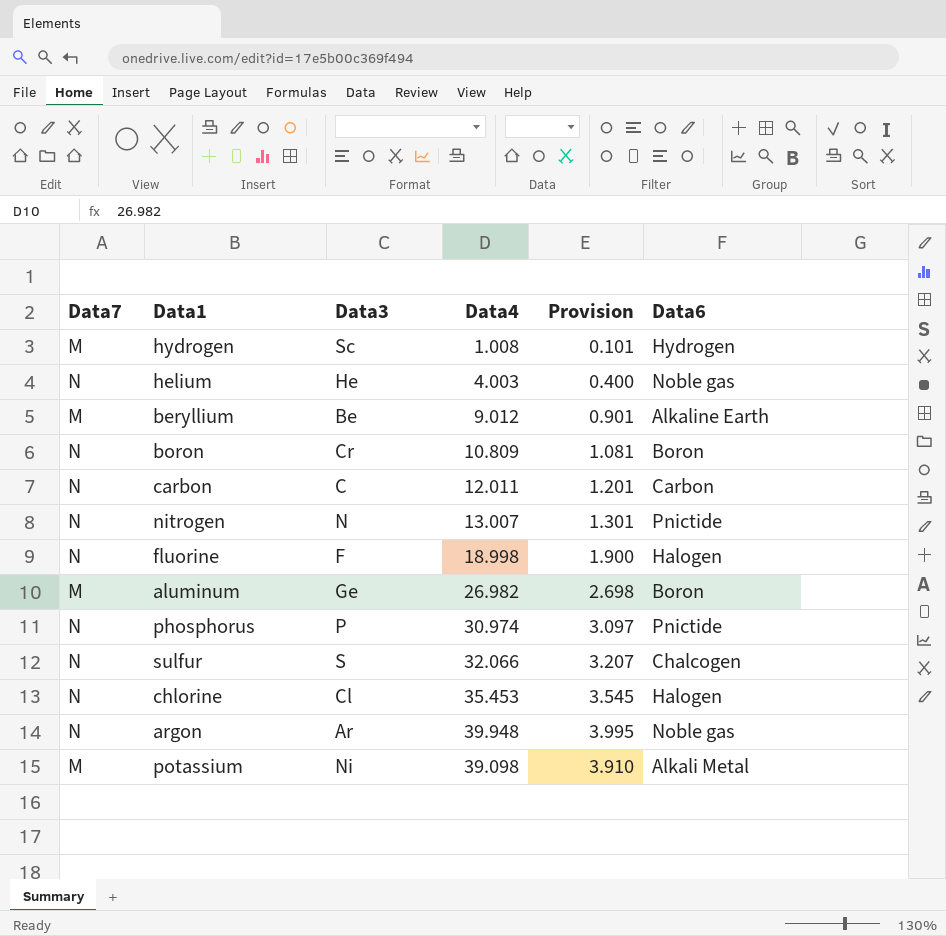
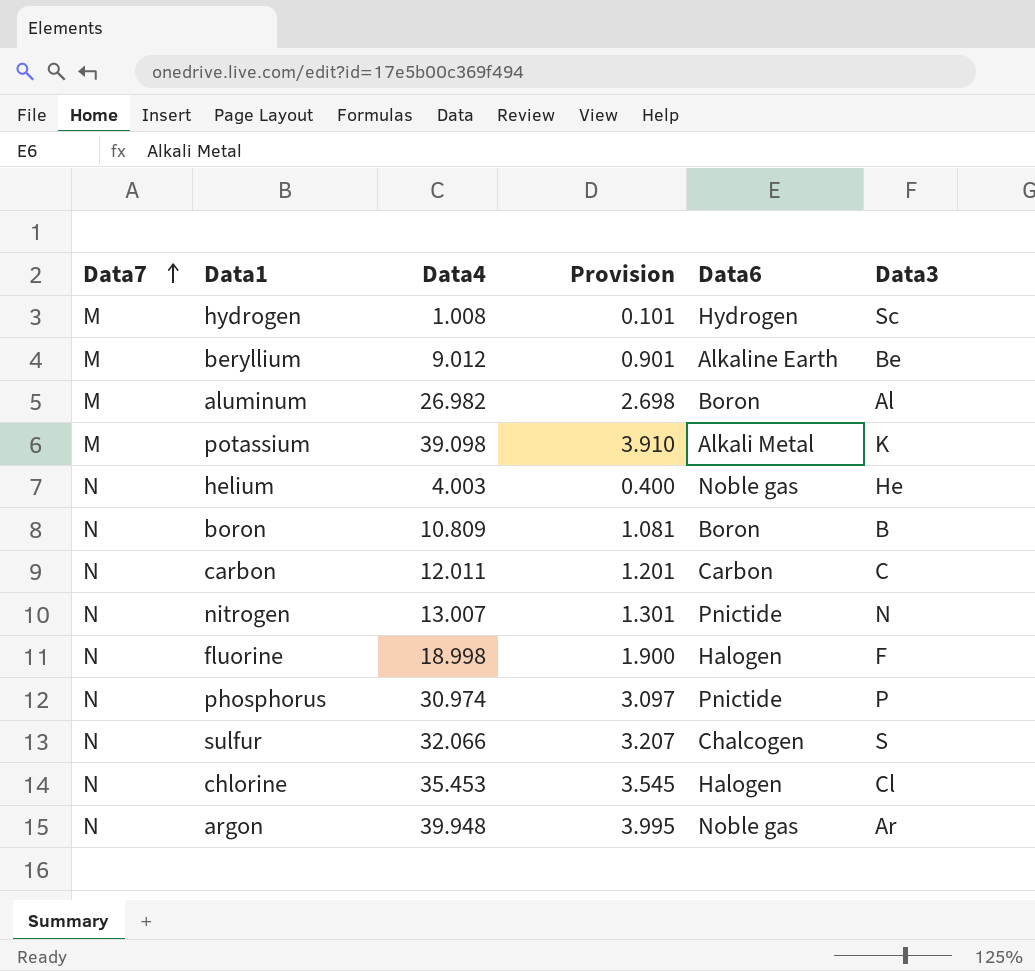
row order: none -> Data7 ascending
column Data3 | position: 3 -> 6
aluminum | Data3: Ge -> Al
potassium | Data3: Ni -> K
boron | Data3: Cr -> B

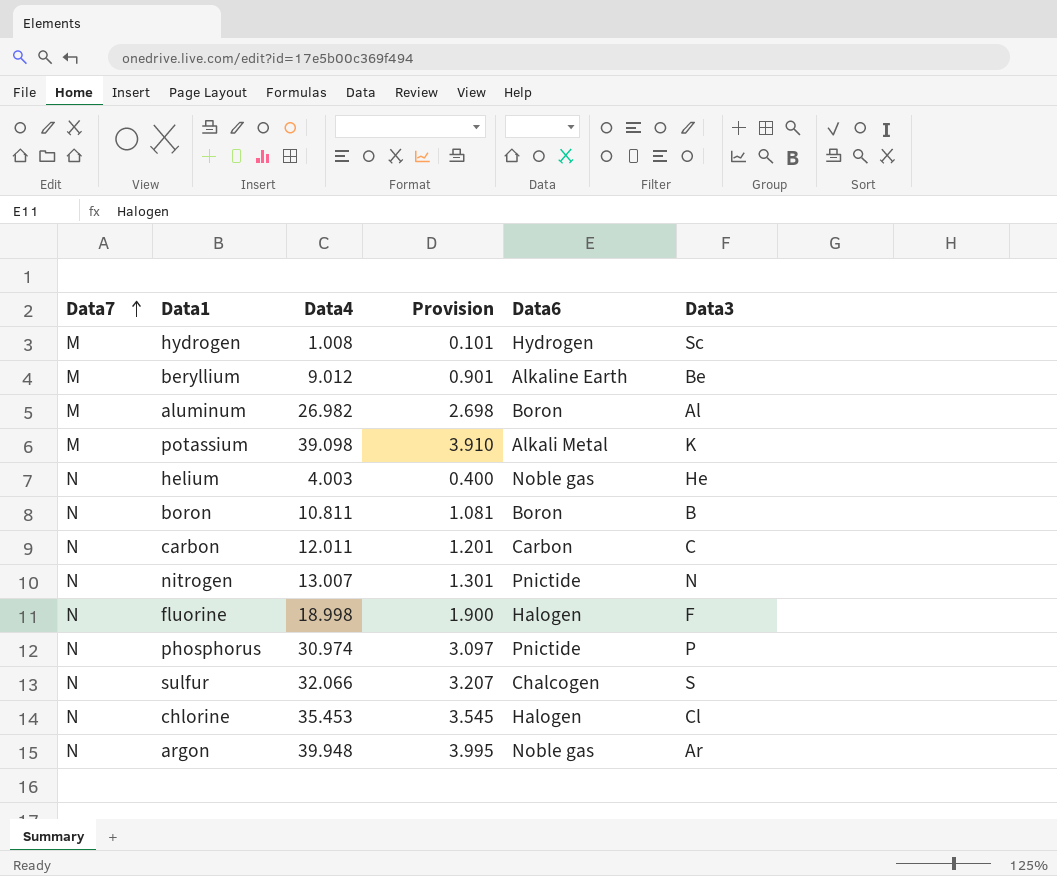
boron | Data4: 10.809 -> 10.811

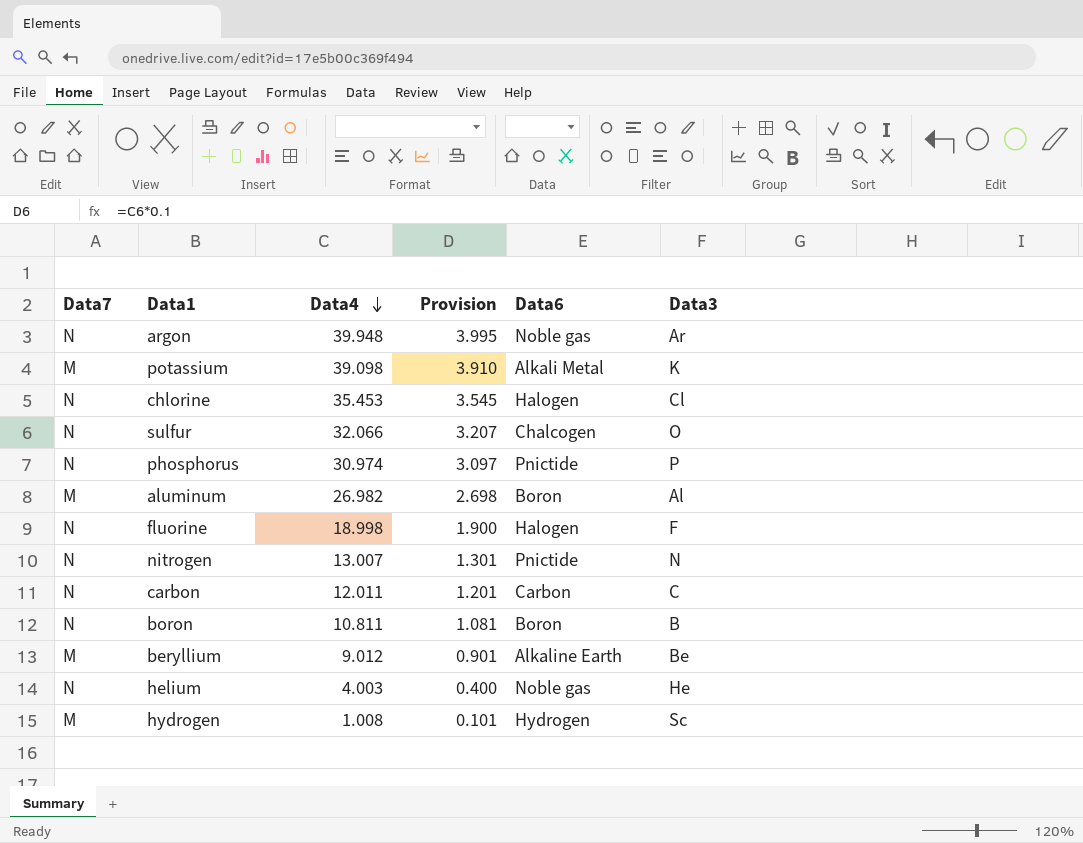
row order: Data7 ascending -> Data4 descending
sulfur | Data3: S -> O

